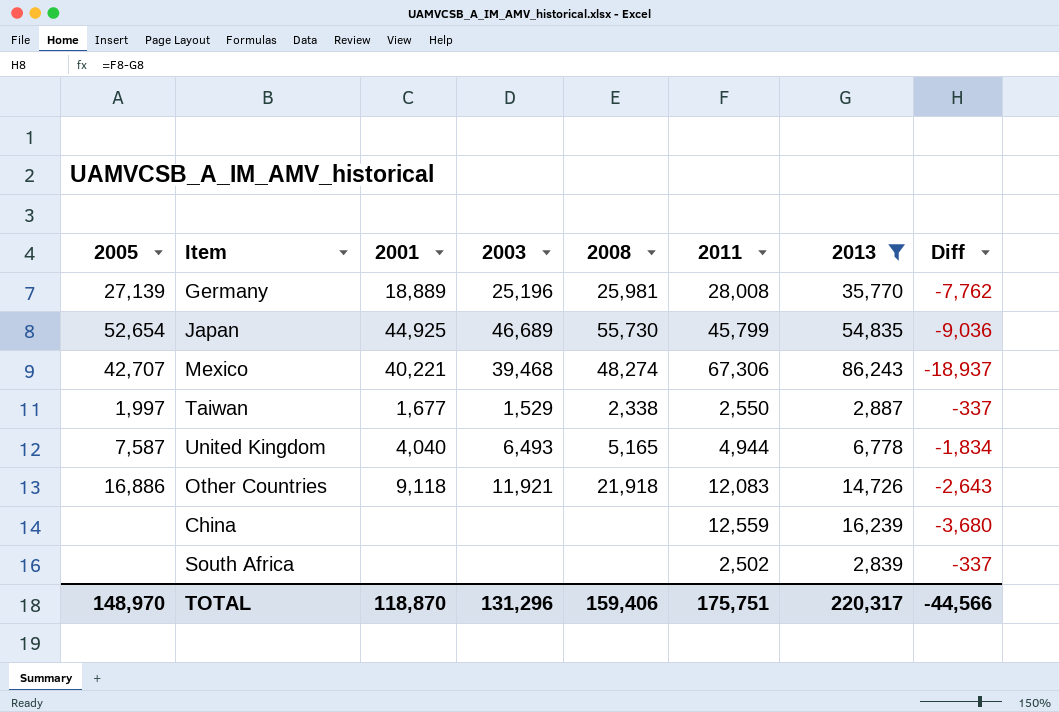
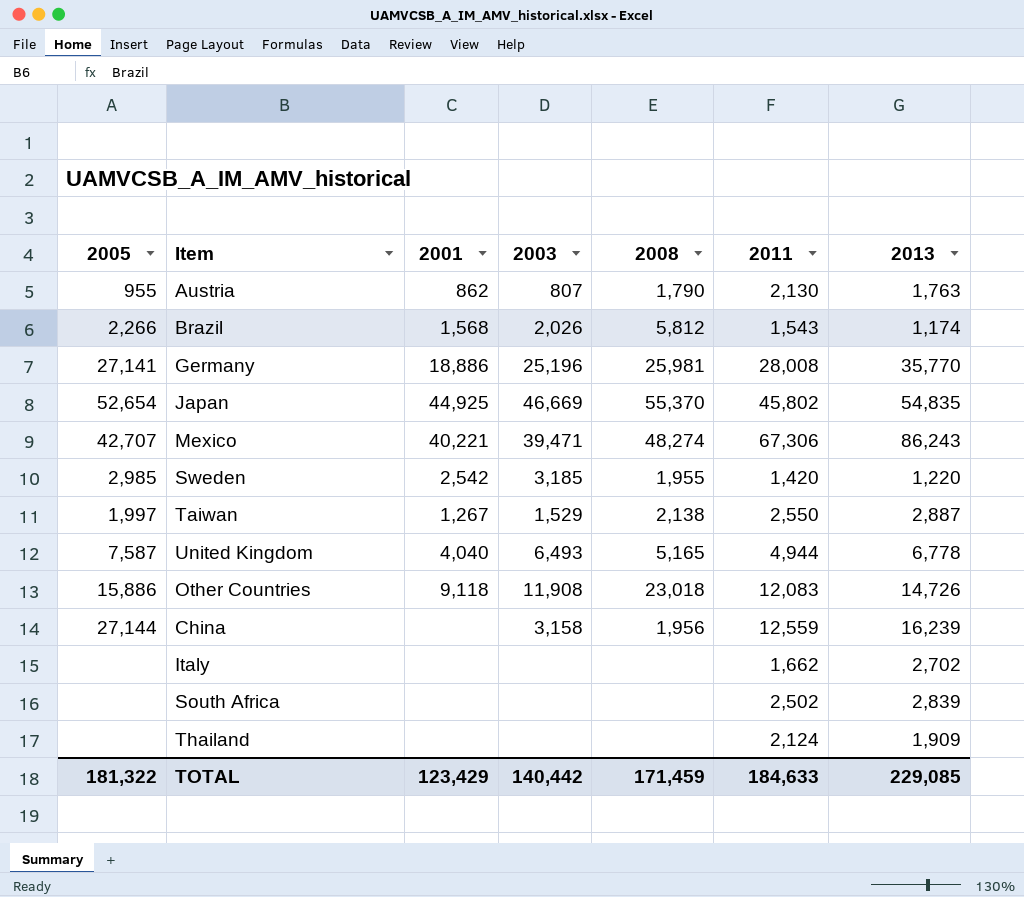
filter: 2013 >= 2,839 -> none
column Diff | formula: [2011] - [2013] -> none
Germany | 2005: 27,139 -> 27,141
Germany | 2001: 18,889 -> 18,886
Japan | 2003: 46,689 -> 46,669
Japan | 2008: 55,730 -> 55,370
Japan | 2011: 45,799 -> 45,802
Mexico | 2003: 39,468 -> 39,471
Taiwan | 2001: 1,677 -> 1,267
Taiwan | 2008: 2,338 -> 2,138
Other Countries | 2005: 16,886 -> 15,886
Other Countries | 2003: 11,921 -> 11,908
Other Countries | 2008: 21,918 -> 23,018
China | 2005: none -> 27,144
China | 2003: none -> 3,158
China | 2008: none -> 1,956
TOTAL | 2005: 148,970 -> 181,322
TOTAL | 2001: 118,870 -> 123,429
TOTAL | 2003: 131,296 -> 140,442
TOTAL | 2008: 159,406 -> 171,459
TOTAL | 2011: 175,751 -> 184,633
TOTAL | 2013: 220,317 -> 229,085

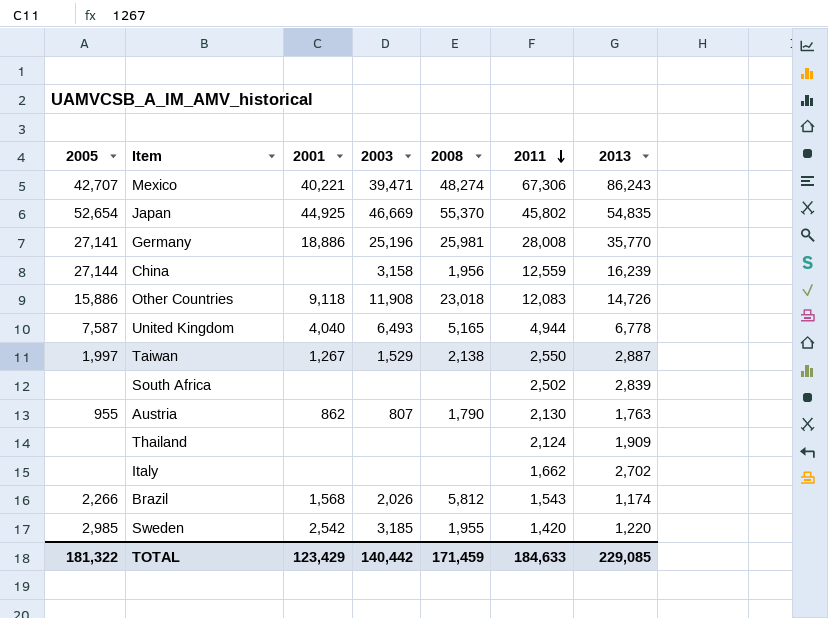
row order: none -> 2011 descending

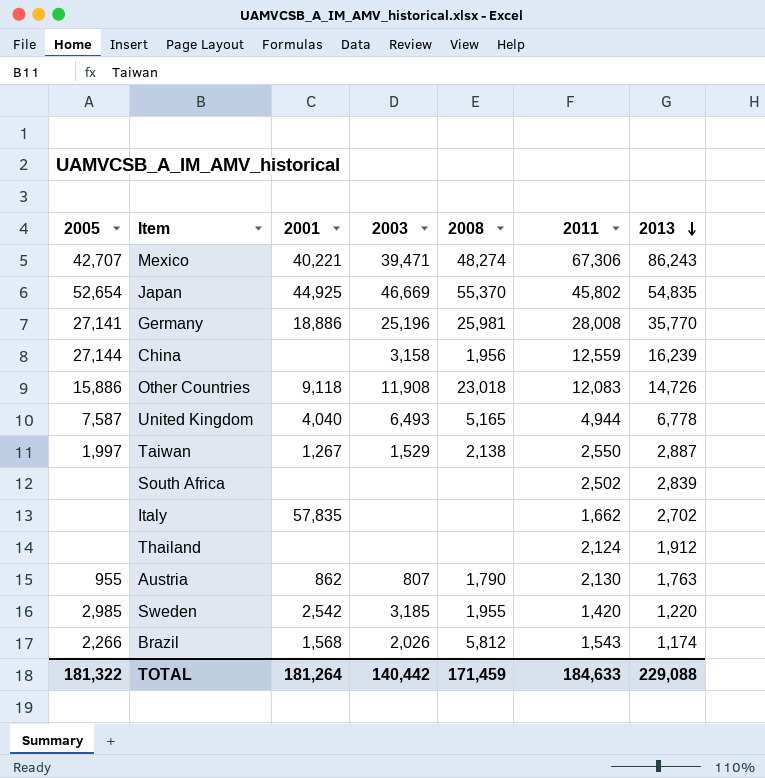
row order: 2011 descending -> 2013 descending
Italy | 2001: none -> 57,835
Thailand | 2013: 1,909 -> 1,912
TOTAL | 2001: 123,429 -> 181,264
TOTAL | 2013: 229,085 -> 229,088

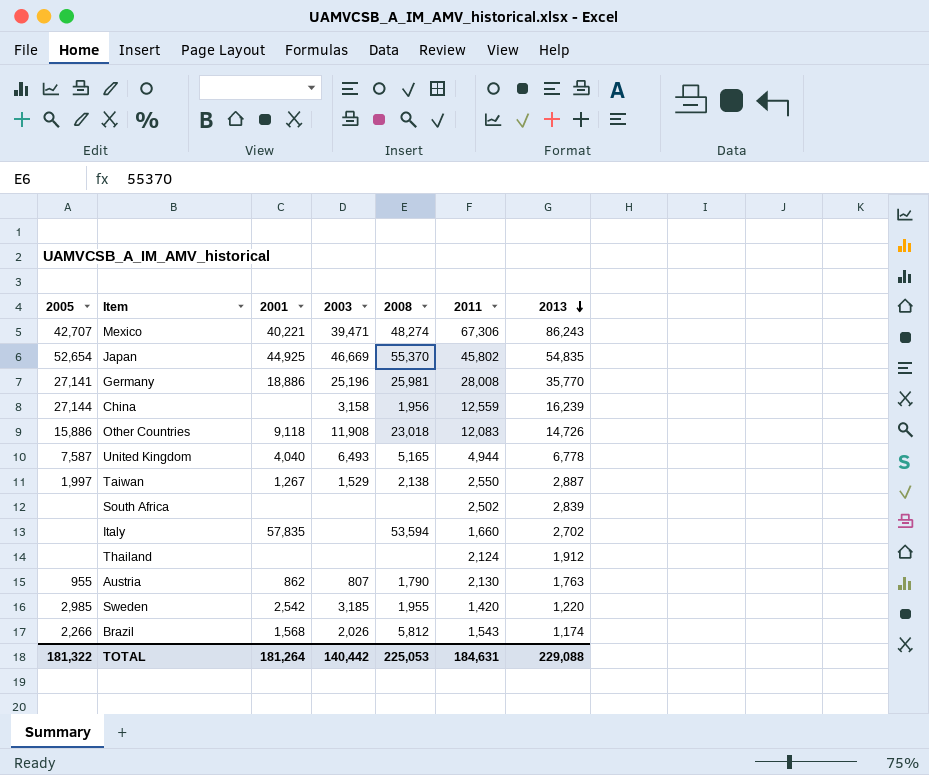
Italy | 2008: none -> 53,594
Italy | 2011: 1,662 -> 1,660
TOTAL | 2008: 171,459 -> 225,053
TOTAL | 2011: 184,633 -> 184,631

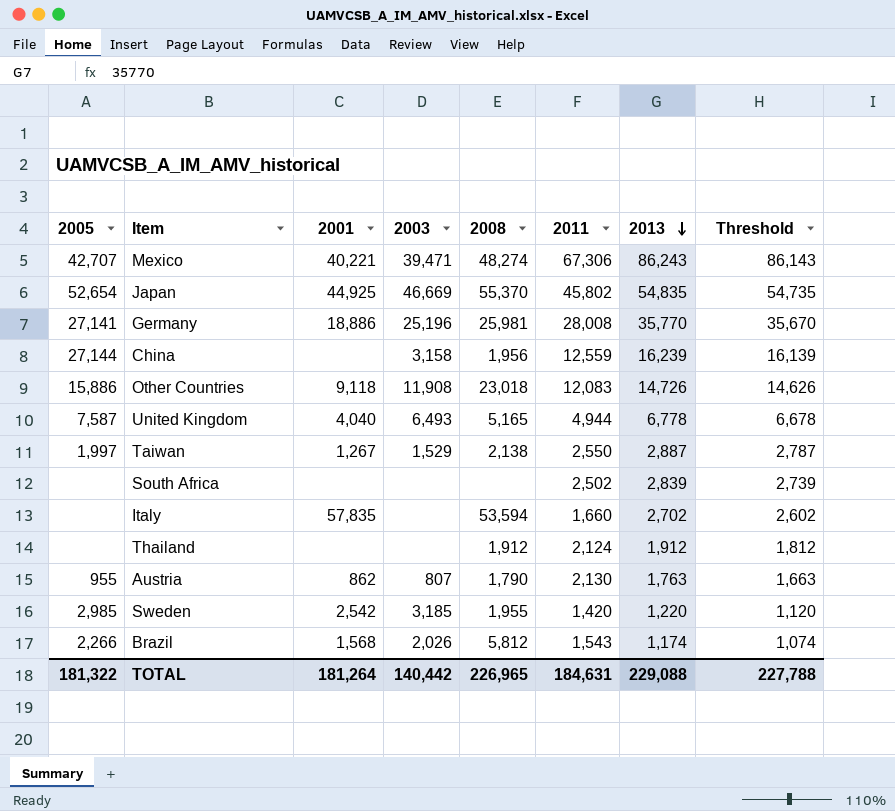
column Threshold | formula: none -> [2013] - 100
Thailand | 2008: none -> 1,912
TOTAL | 2008: 225,053 -> 226,965

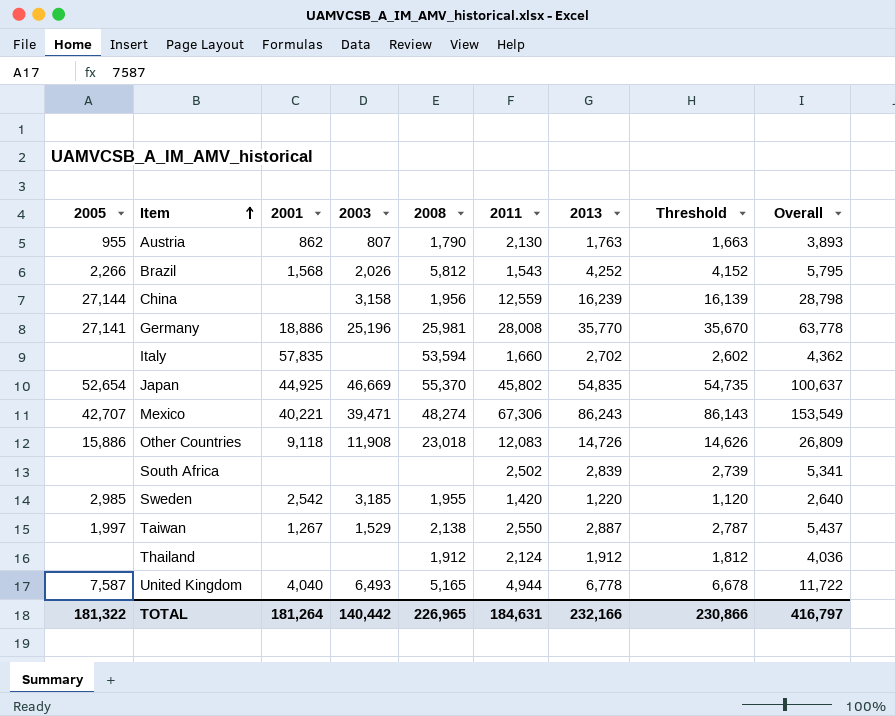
row order: 2013 descending -> Item ascending
column Overall | formula: none -> [2011] + [2013]
Brazil | 2013: 1,174 -> 4,252
Brazil | Threshold: 1,074 -> 4,152
TOTAL | 2013: 229,088 -> 232,166
TOTAL | Threshold: 227,788 -> 230,866

